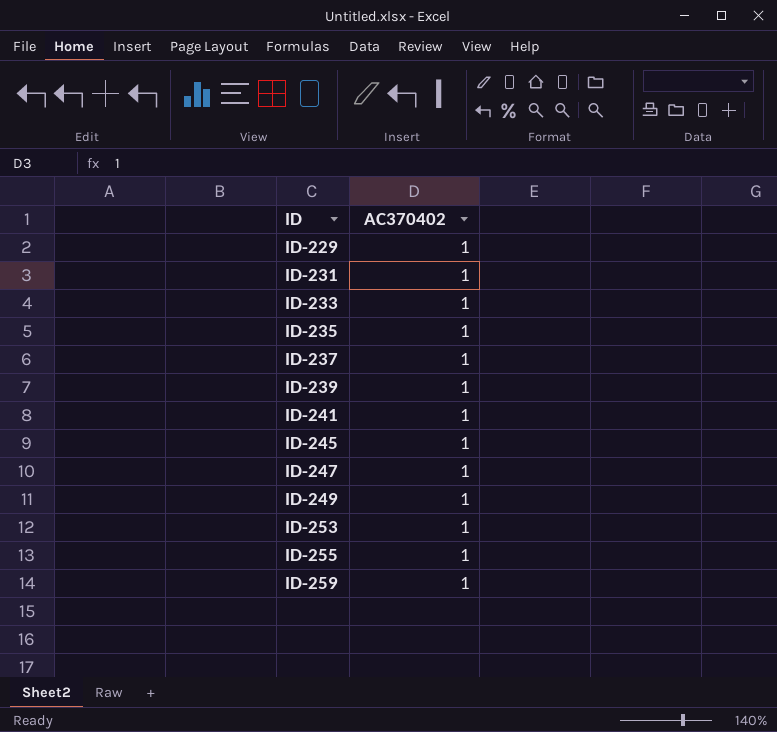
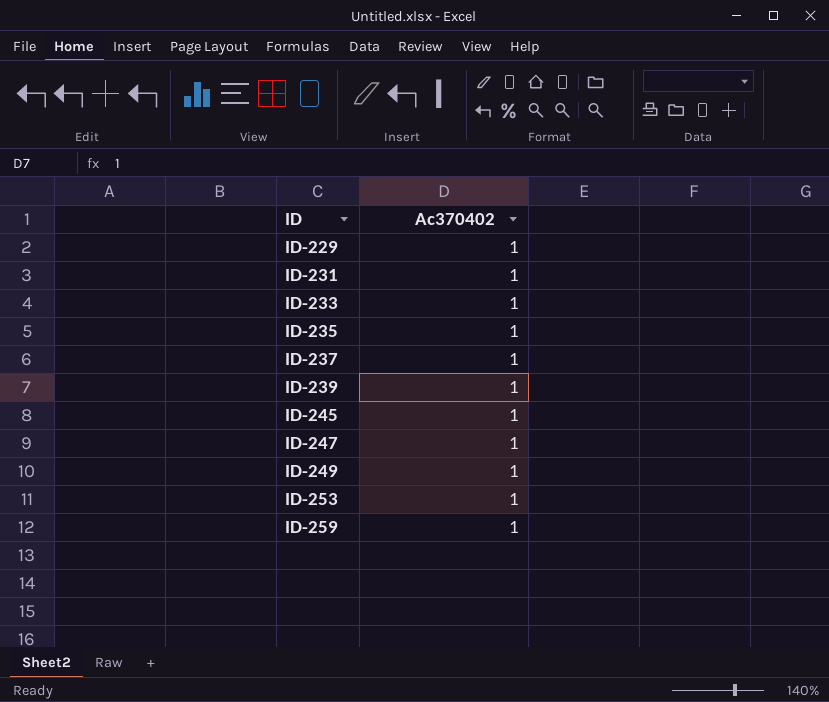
column name: AC370402 -> Ac370402
row ID-241: 1 -> none
row ID-255: 1 -> none

